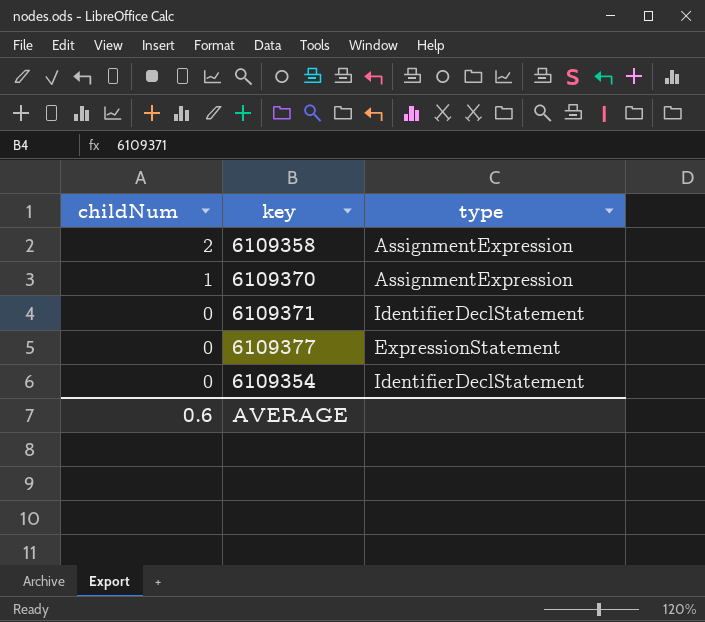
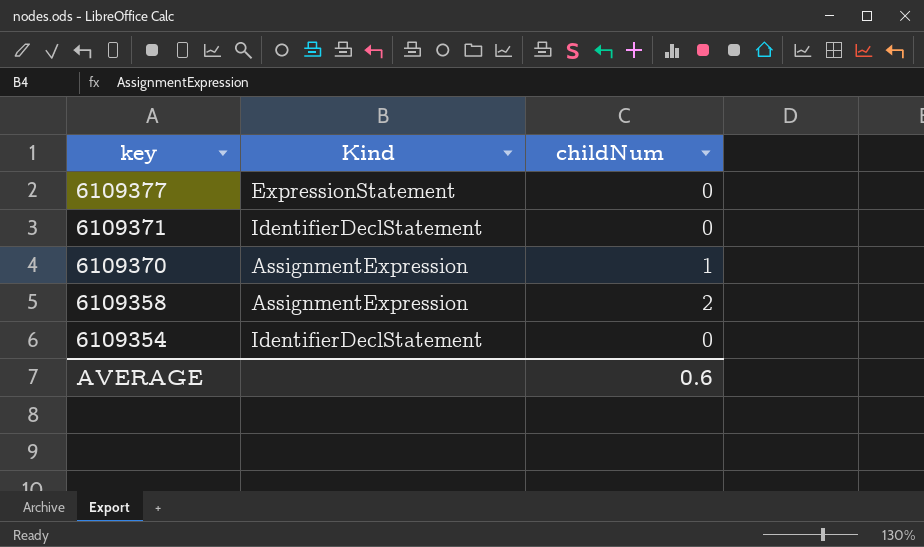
row order: childNum descending -> key descending
column name: type -> Kind
column childNum | position: 1 -> 3

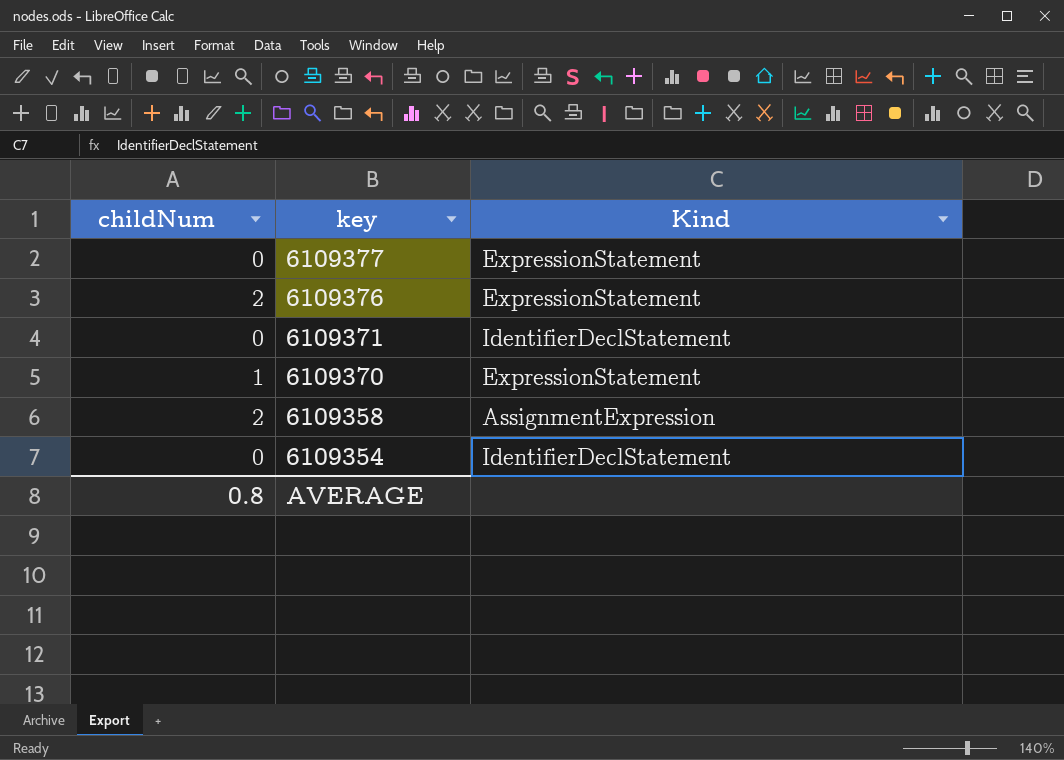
column childNum | position: 3 -> 1
row 6109376: none -> 2 | ExpressionStatement
6109370 | Kind: AssignmentExpression -> ExpressionStatement
AVERAGE | childNum: 0.6 -> 0.8

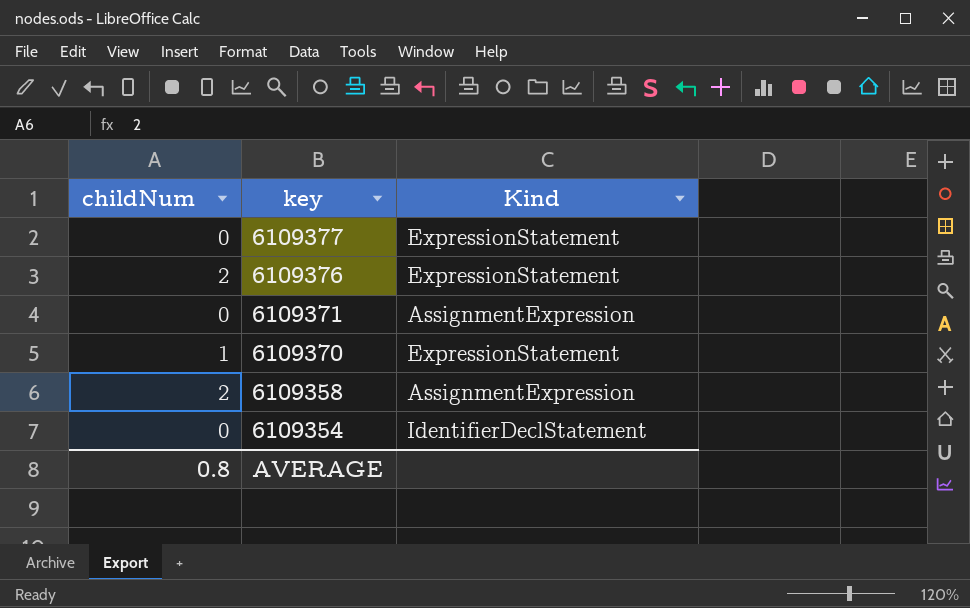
6109371 | Kind: IdentifierDeclStatement -> AssignmentExpression

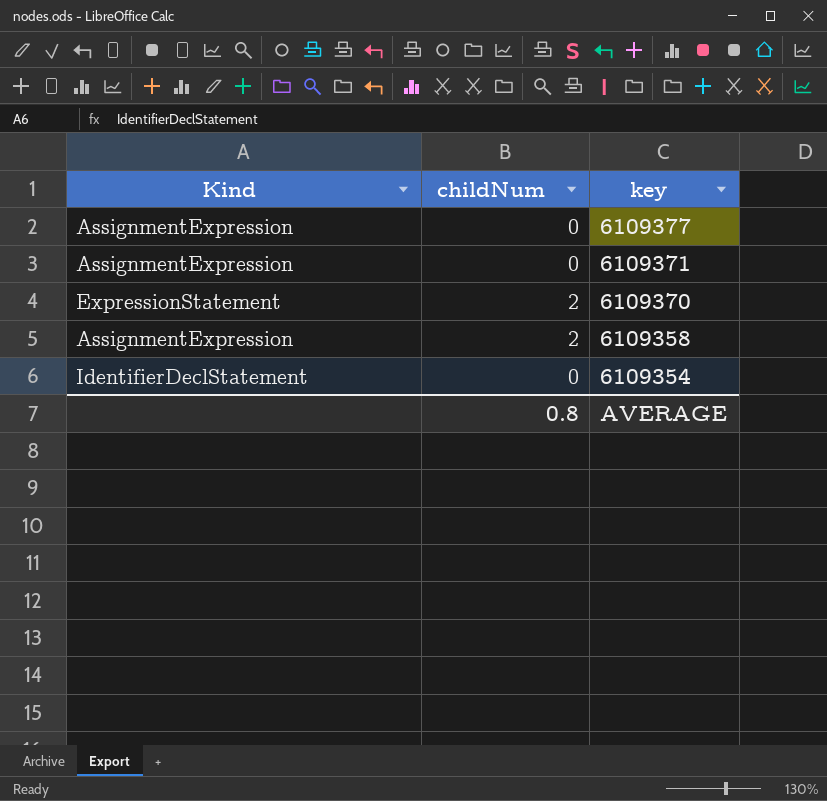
column Kind | position: 3 -> 1
row 6109376: 2 | ExpressionStatement -> none
6109377 | Kind: ExpressionStatement -> AssignmentExpression
6109370 | childNum: 1 -> 2

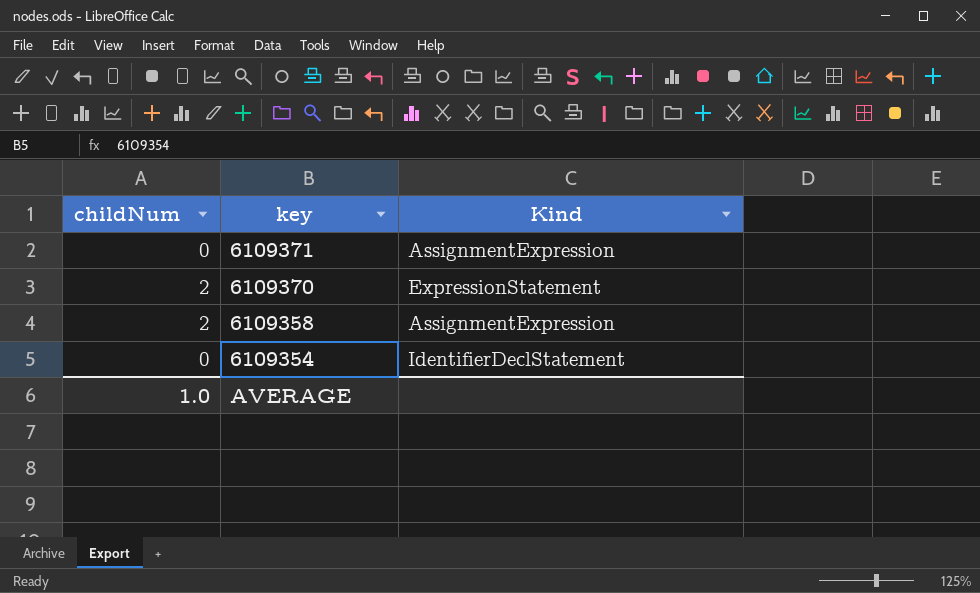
column Kind | position: 1 -> 3
row 6109377: AssignmentExpression | 0 -> none
AVERAGE | childNum: 0.8 -> 1.0

